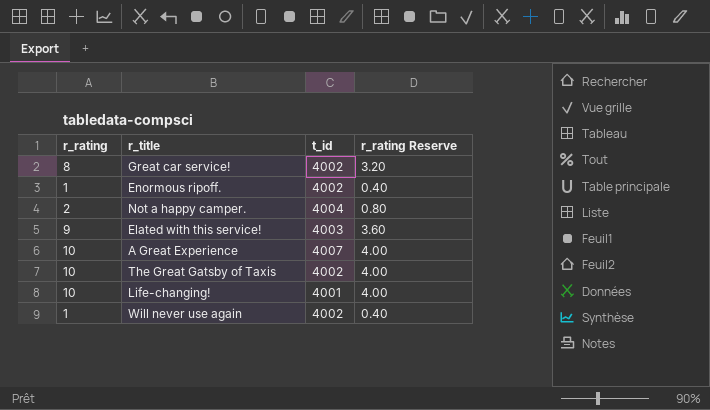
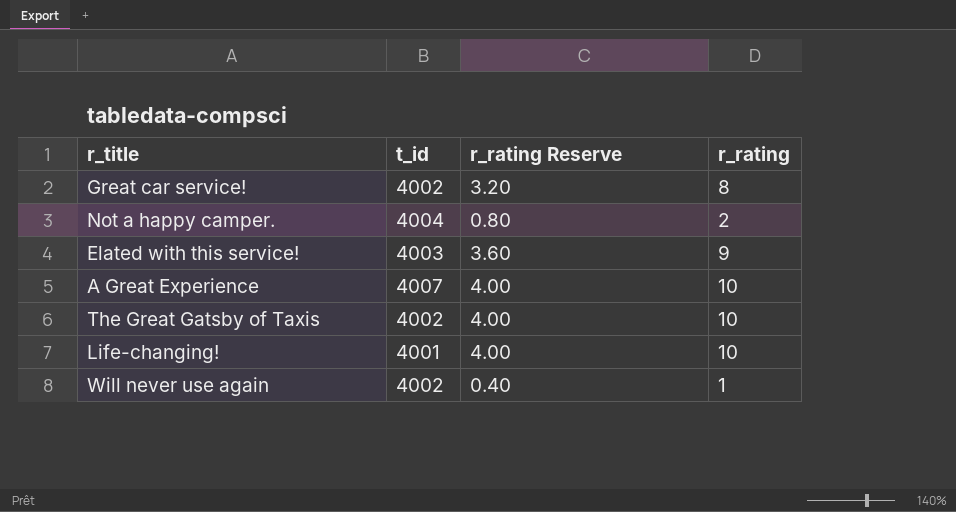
column r_rating | position: 1 -> 4
row Enormous ripoff.: 1 | 4002 | 0.40 -> none

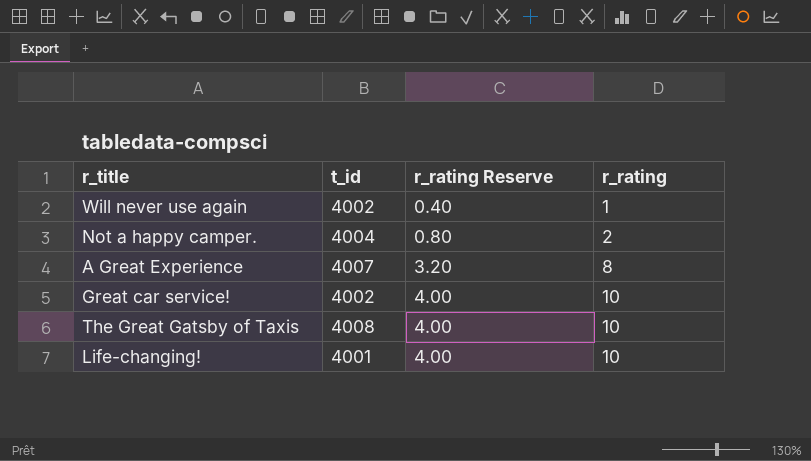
row order: none -> r_rating Reserve ascending
row Elated with this service!: 4003 | 3.60 | 9 -> none
A Great Experience | r_rating Reserve: 4.00 -> 3.20
A Great Experience | r_rating: 10 -> 8
Great car service! | r_rating Reserve: 3.20 -> 4.00
Great car service! | r_rating: 8 -> 10
The Great Gatsby of Taxis | t_id: 4002 -> 4008

